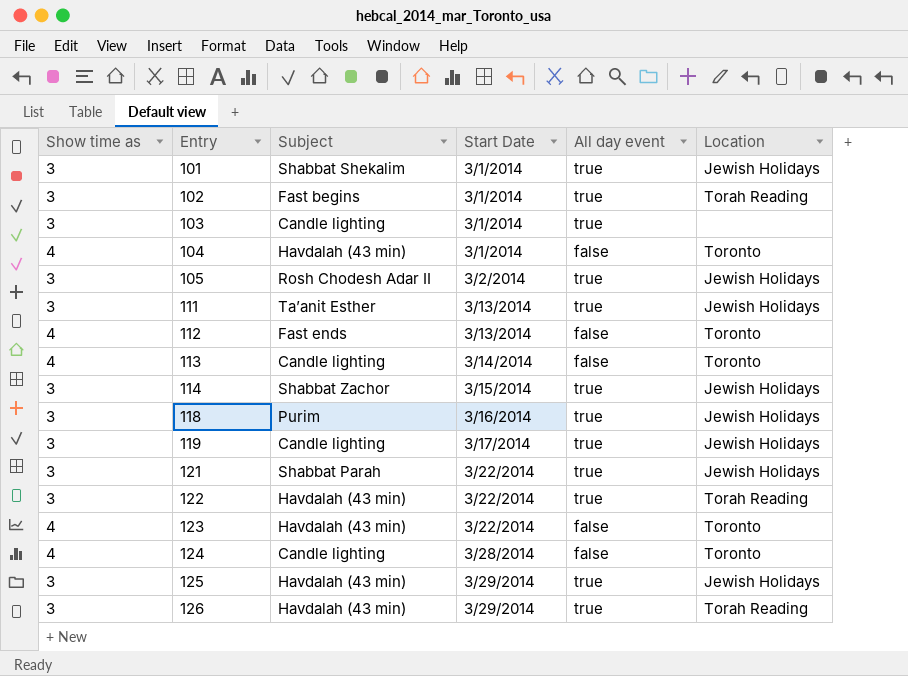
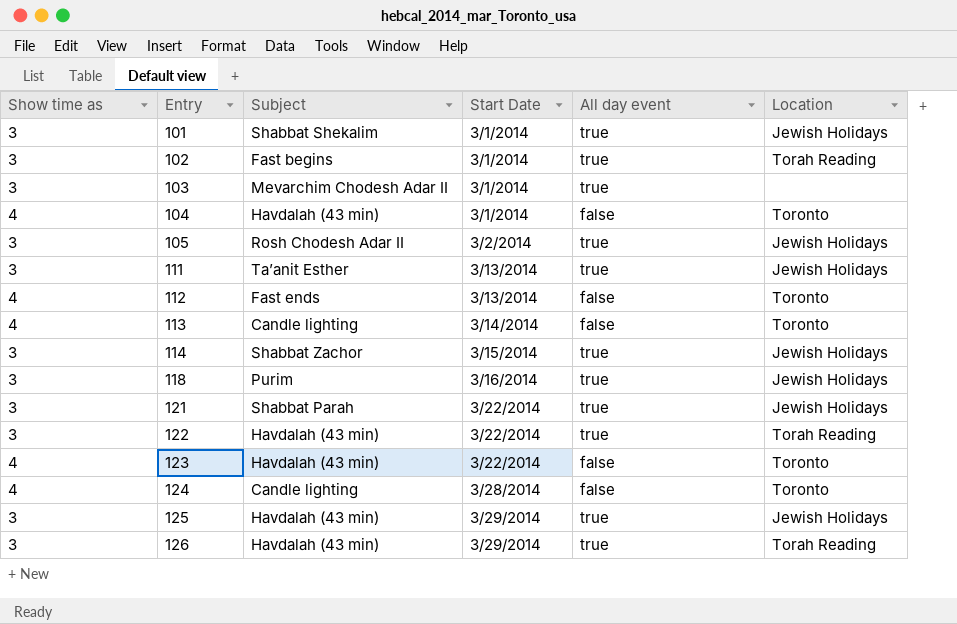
row 119: 3 | Candle lighting | 3/17/2014 | true | Jewish Holidays -> none
103 | Subject: Candle lighting -> Mevarchim Chodesh Adar II

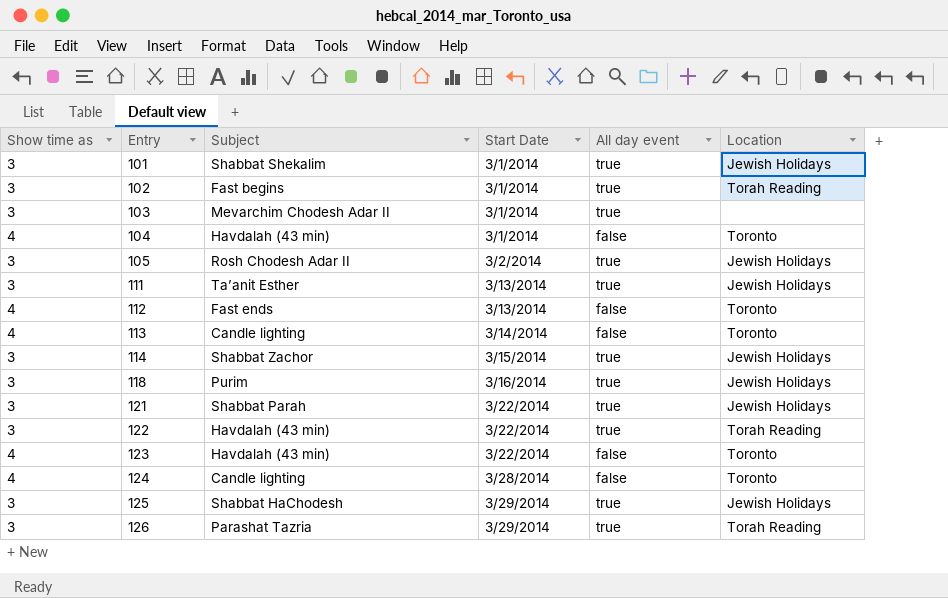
125 | Subject: Havdalah (43 min) -> Shabbat HaChodesh
126 | Subject: Havdalah (43 min) -> Parashat Tazria

